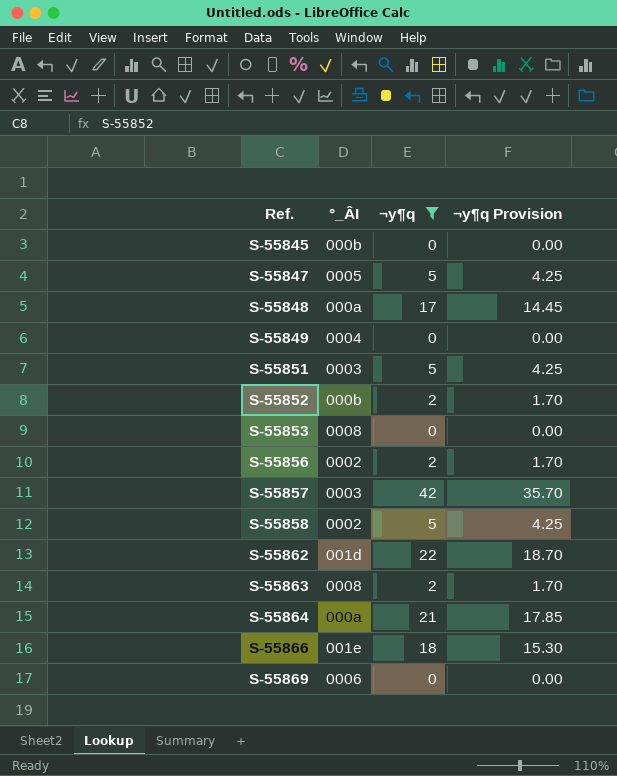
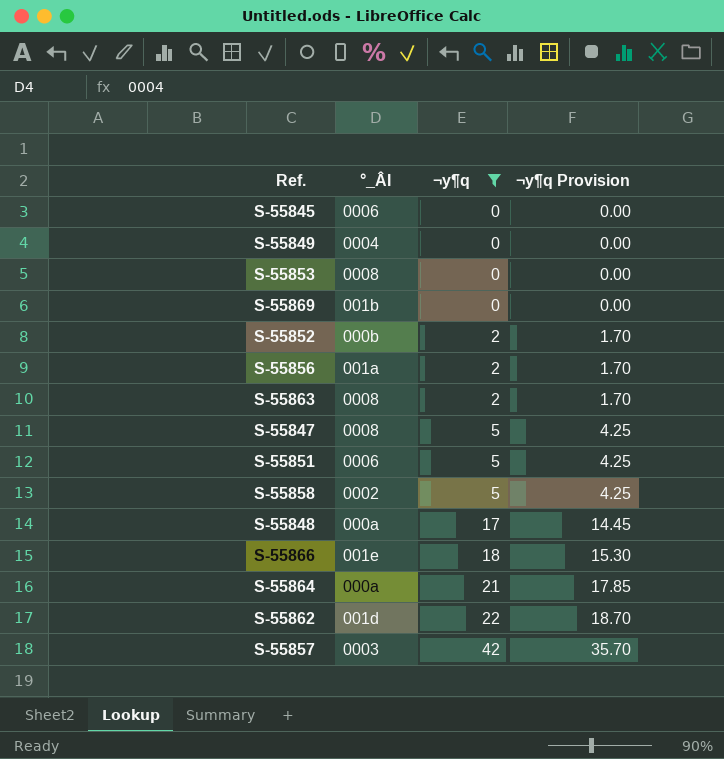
row order: Ref. ascending -> ¬y¶q ascending
S-55845 | °_ÂI: 000b -> 0006
S-55869 | °_ÂI: 0006 -> 001b
S-55856 | °_ÂI: 0002 -> 001a
S-55847 | °_ÂI: 0005 -> 0008
S-55851 | °_ÂI: 0003 -> 0006

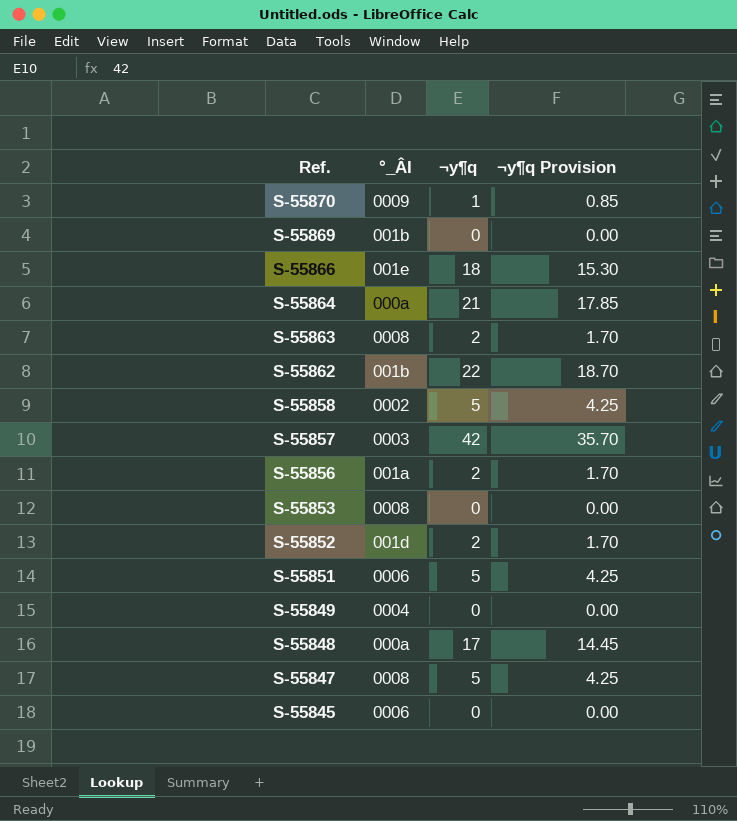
filter: ¬y¶q != 1 -> none
row order: ¬y¶q ascending -> Ref. descending
S-55862 | °_ÂI: 001d -> 001b
S-55852 | °_ÂI: 000b -> 001d

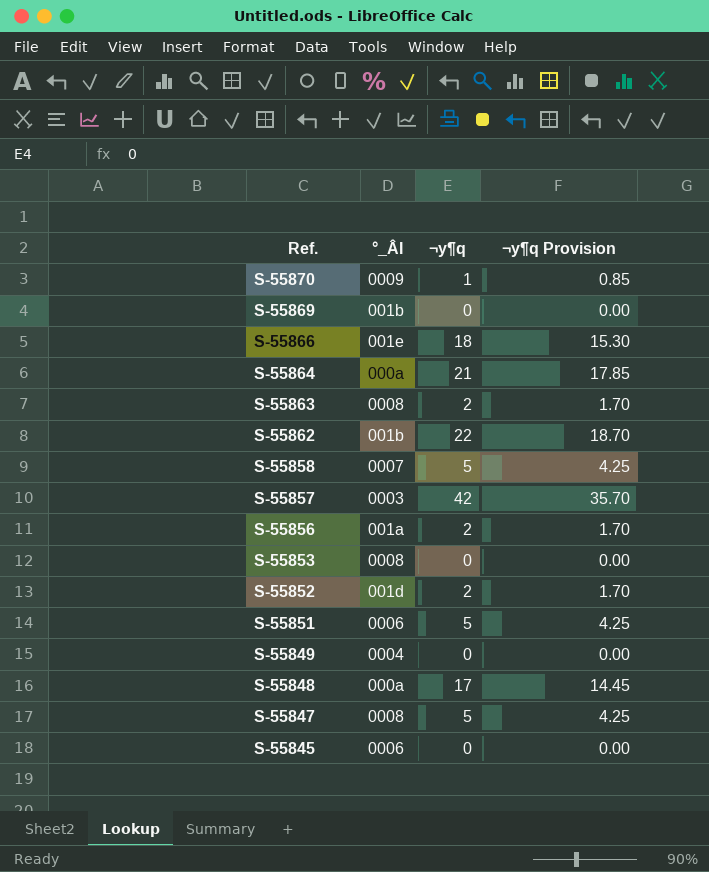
S-55858 | °_ÂI: 0002 -> 0007

